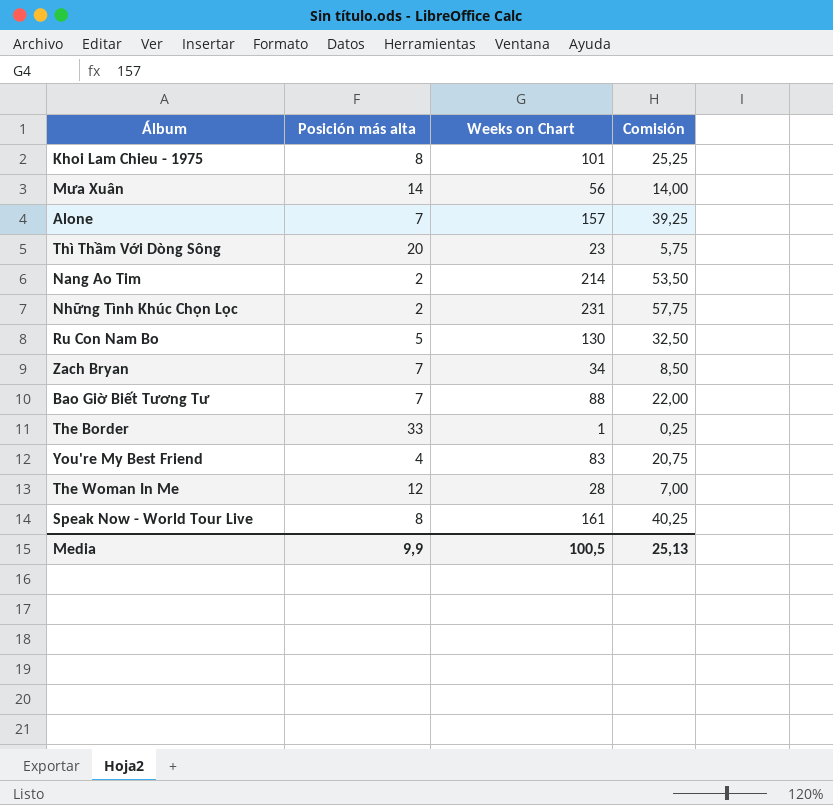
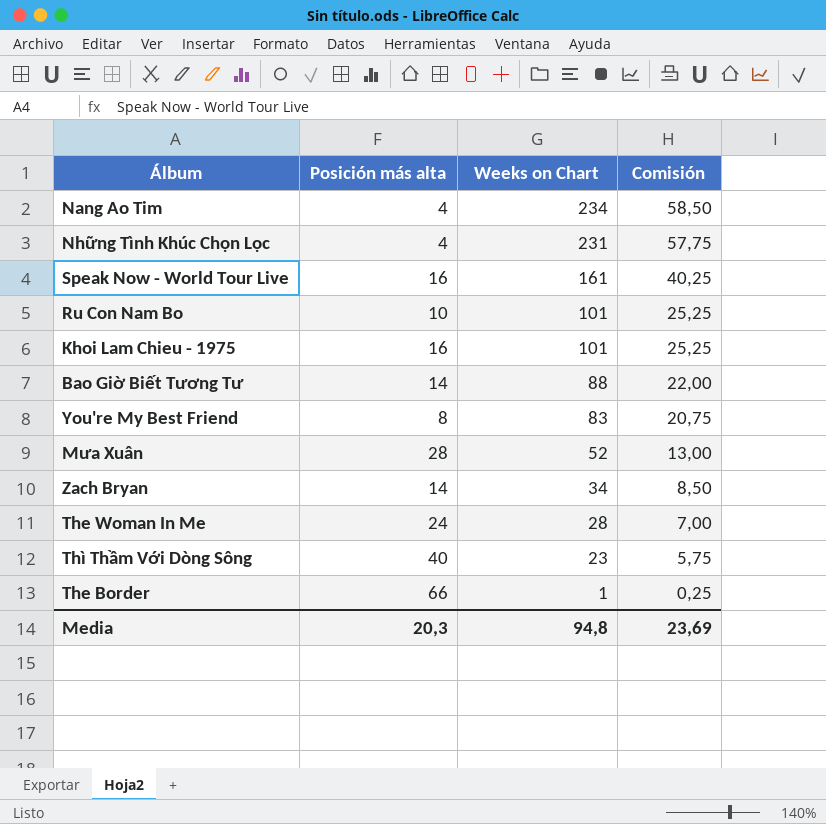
row order: none -> Weeks on Chart descending
row Alone: 7 | 157 | 39,25 -> none
Nang Ao Tim | Posición más alta: 2 -> 4
Nang Ao Tim | Weeks on Chart: 214 -> 234
Nang Ao Tim | Comisión: 53,50 -> 58,50
Những Tình Khúc Chọn Lọc | Posición más alta: 2 -> 4
Speak Now - World Tour Live | Posición más alta: 8 -> 16
Ru Con Nam Bo | Posición más alta: 5 -> 10
Ru Con Nam Bo | Weeks on Chart: 130 -> 101
Ru Con Nam Bo | Comisión: 32,50 -> 25,25
Khoi Lam Chieu - 1975 | Posición más alta: 8 -> 16
Bao Giờ Biết Tương Tư | Posición más alta: 7 -> 14
You're My Best Friend | Posición más alta: 4 -> 8
Mưa Xuân | Posición más alta: 14 -> 28
Mưa Xuân | Weeks on Chart: 56 -> 52
Mưa Xuân | Comisión: 14,00 -> 13,00
Zach Bryan | Posición más alta: 7 -> 14
The Woman In Me | Posición más alta: 12 -> 24
Thì Thầm Với Dòng Sông | Posición más alta: 20 -> 40
The Border | Posición más alta: 33 -> 66
Media | Posición más alta: 9,9 -> 20,3
Media | Weeks on Chart: 100,5 -> 94,8
Media | Comisión: 25,13 -> 23,69

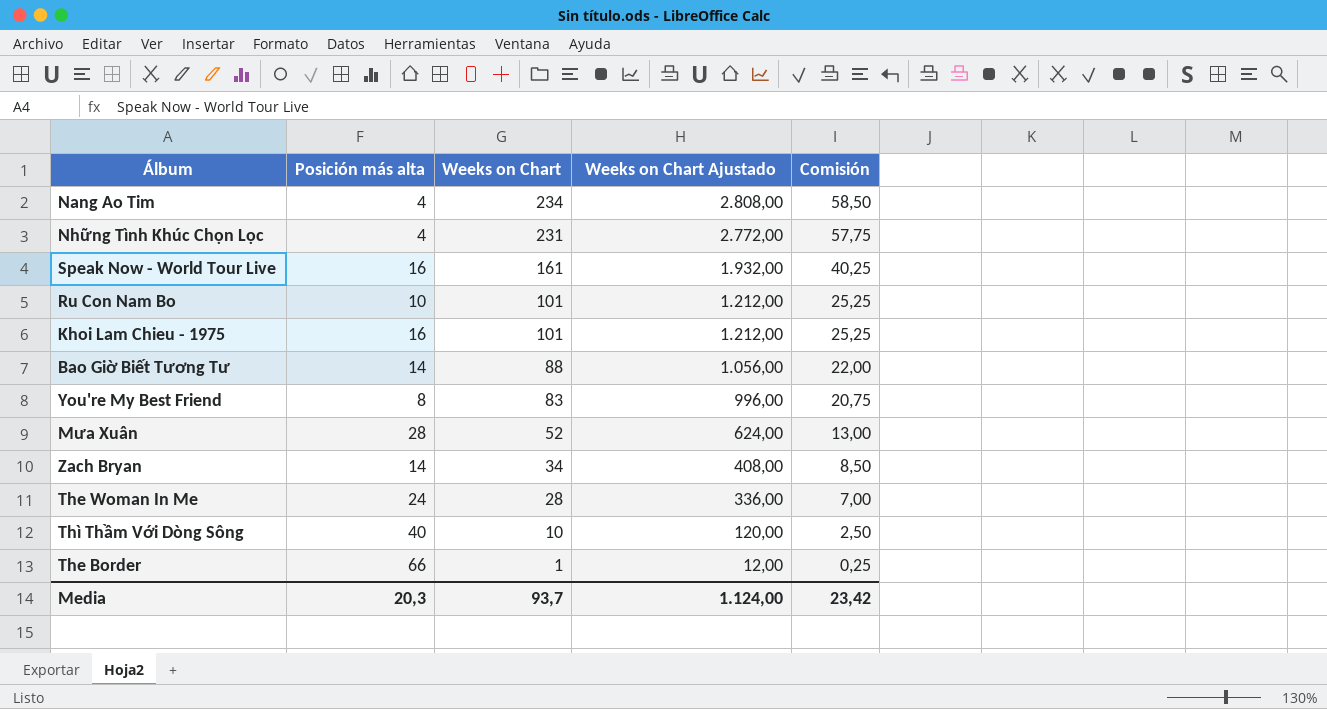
column Weeks on Chart Ajustado | formula: none -> [Weeks on Chart] * 12
Thì Thầm Với Dòng Sông | Weeks on Chart: 23 -> 10
Thì Thầm Với Dòng Sông | Comisión: 5,75 -> 2,50
Media | Weeks on Chart: 94,8 -> 93,7
Media | Comisión: 23,69 -> 23,42

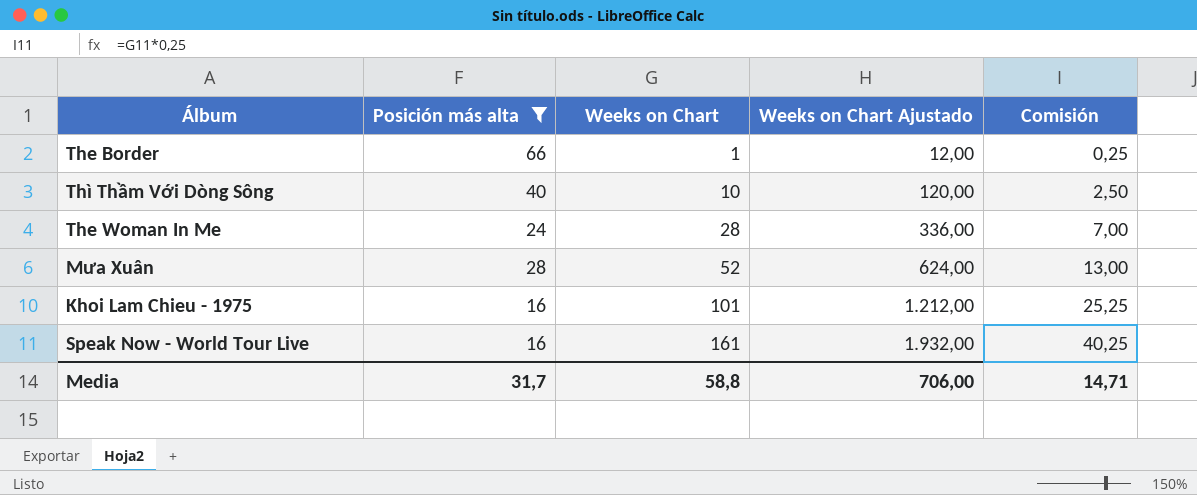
filter: none -> Posición más alta >= 16
row order: Weeks on Chart descending -> Weeks on Chart ascending
Media | Posición más alta: 20,3 -> 31,7
Media | Weeks on Chart: 93,7 -> 58,8
Media | Weeks on Chart Ajustado: 1.124,00 -> 706,00
Media | Comisión: 23,42 -> 14,71

